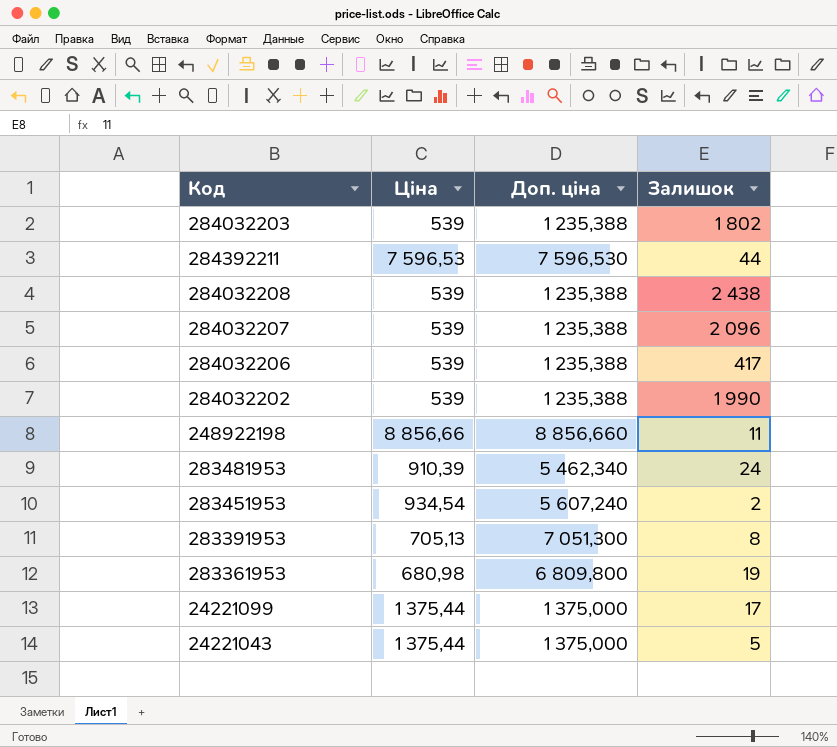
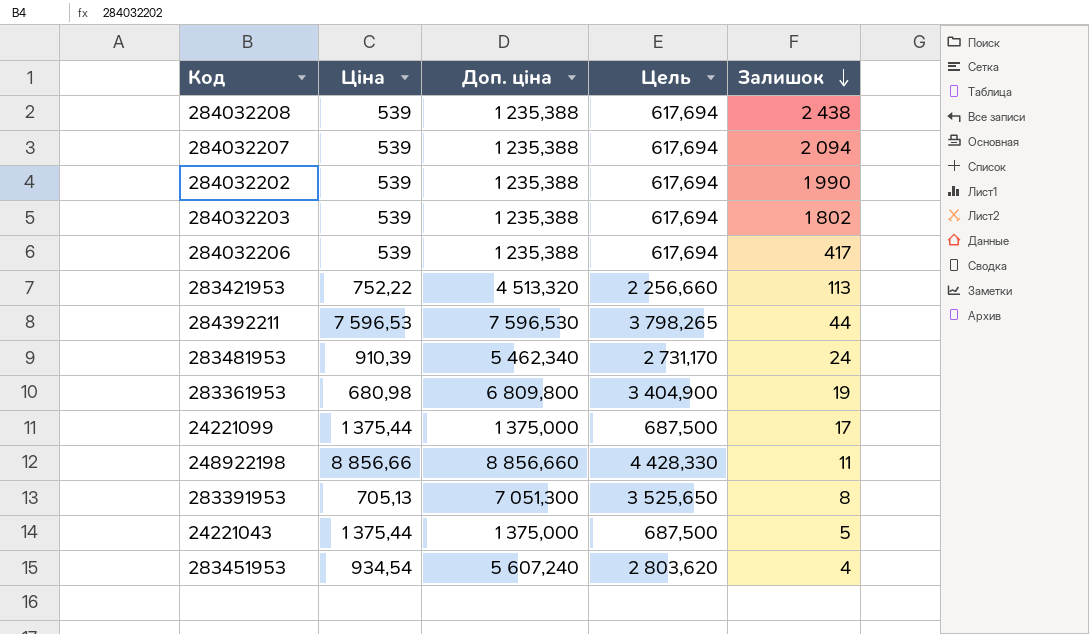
row order: none -> Залишок descending
column Цель | formula: none -> [Доп. ціна] * 0,5
284032207 | Залишок: 2 096 -> 2 094
row 283421953: none -> 752,22 | 4 513,320 | 2 256,660 | 113
283451953 | Залишок: 2 -> 4

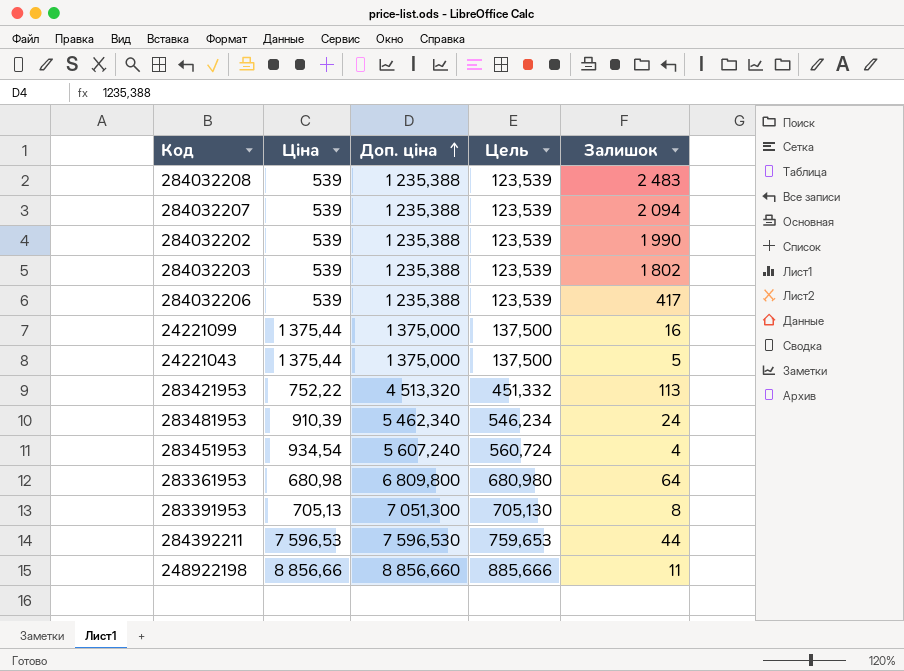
row order: Залишок descending -> Доп. ціна ascending
column Цель | formula: [Доп. ціна] * 0,5 -> [Доп. ціна] * 0,1
284032208 | Залишок: 2 438 -> 2 483
24221099 | Залишок: 17 -> 16
283361953 | Залишок: 19 -> 64

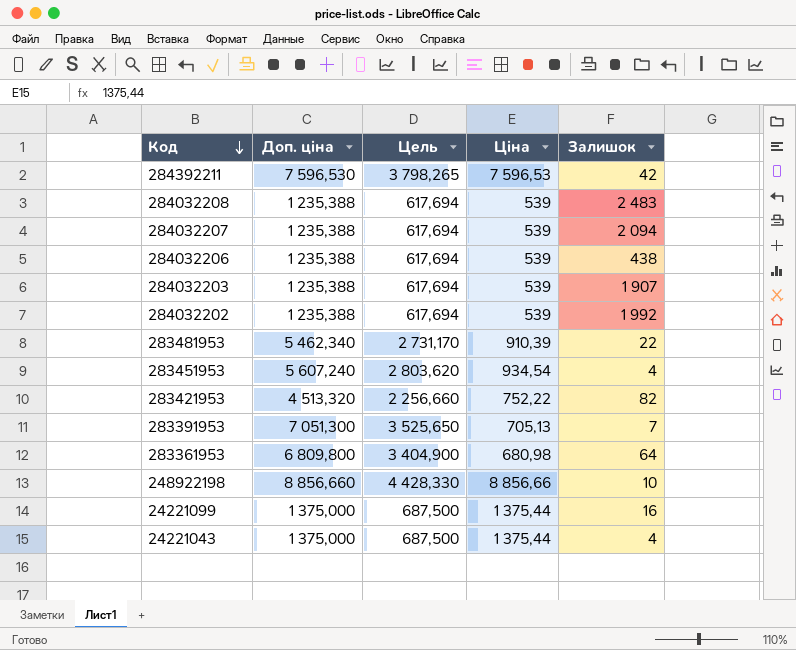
row order: Доп. ціна ascending -> Код descending
column Цель | formula: [Доп. ціна] * 0,1 -> [Доп. ціна] * 0,5
column Ціна | position: 2 -> 4
284392211 | Залишок: 44 -> 42
284032206 | Залишок: 417 -> 438
284032203 | Залишок: 1 802 -> 1 907
284032202 | Залишок: 1 990 -> 1 992
283481953 | Залишок: 24 -> 22
283421953 | Залишок: 113 -> 82
283391953 | Залишок: 8 -> 7
248922198 | Залишок: 11 -> 10
24221043 | Залишок: 5 -> 4

